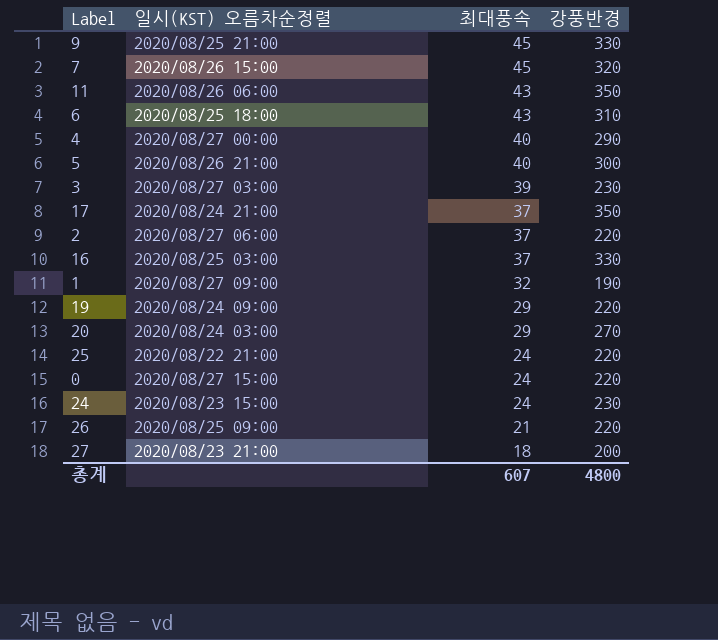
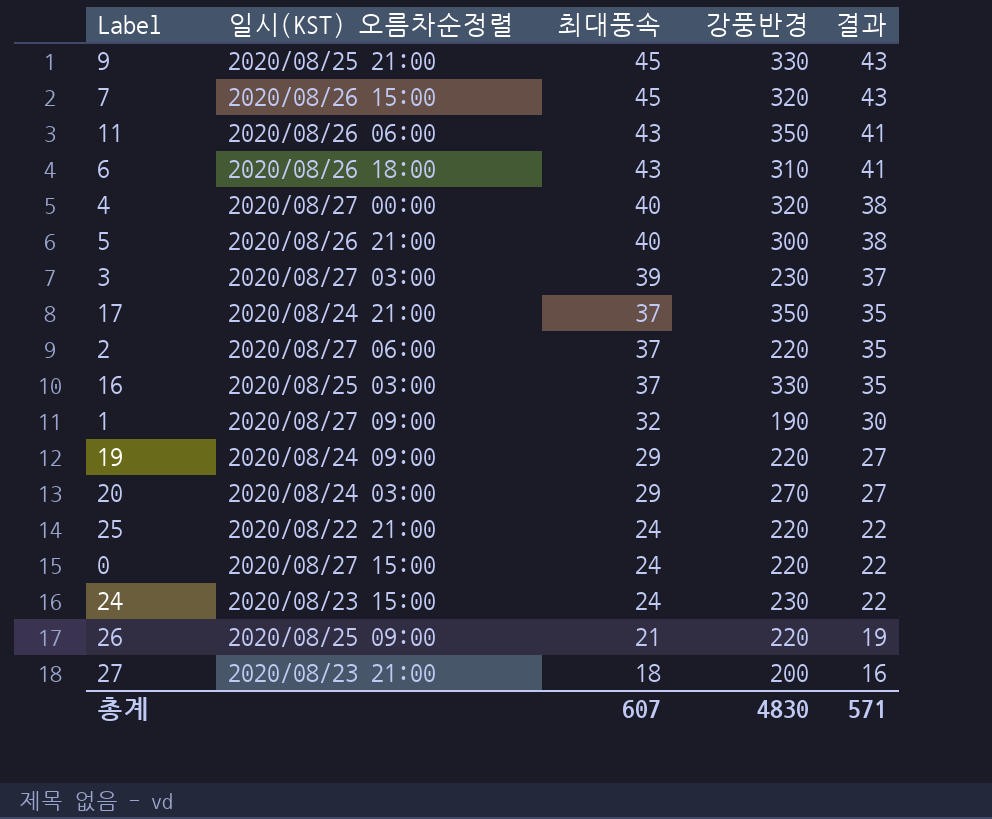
column 결과 | formula: none -> [최대풍속] - 2
6 | 일시(KST) 오름차순정렬: 2020/08/25 18:00 -> 2020/08/26 18:00
4 | 강풍반경: 290 -> 320
총계 | 강풍반경: 4800 -> 4830

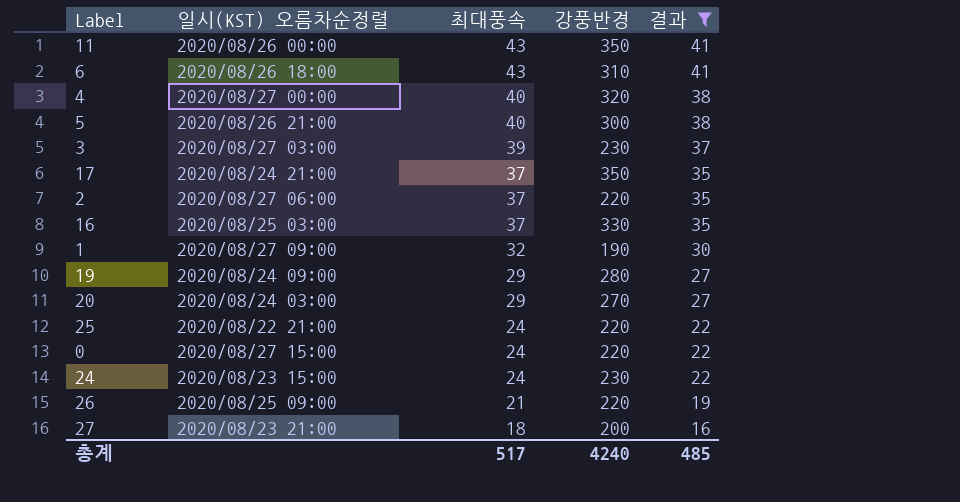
filter: none -> 결과 != 43
11 | 일시(KST) 오름차순정렬: 2020/08/26 06:00 -> 2020/08/26 00:00
19 | 강풍반경: 220 -> 280
총계 | 최대풍속: 607 -> 517
총계 | 강풍반경: 4830 -> 4240
총계 | 결과: 571 -> 485

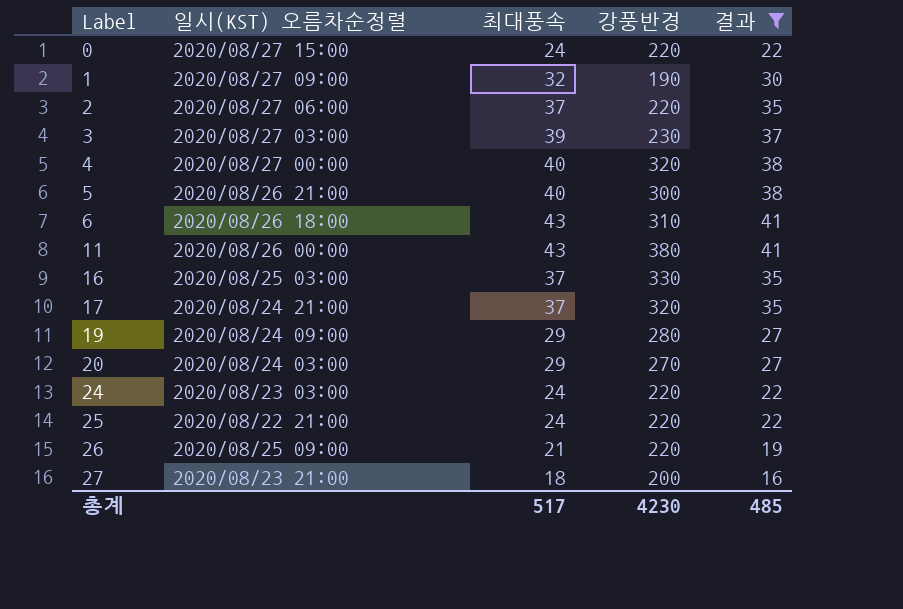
row order: 최대풍속 descending -> Label ascending
11 | 강풍반경: 350 -> 380
17 | 강풍반경: 350 -> 320
24 | 일시(KST) 오름차순정렬: 2020/08/23 15:00 -> 2020/08/23 03:00
24 | 강풍반경: 230 -> 220
총계 | 강풍반경: 4240 -> 4230

